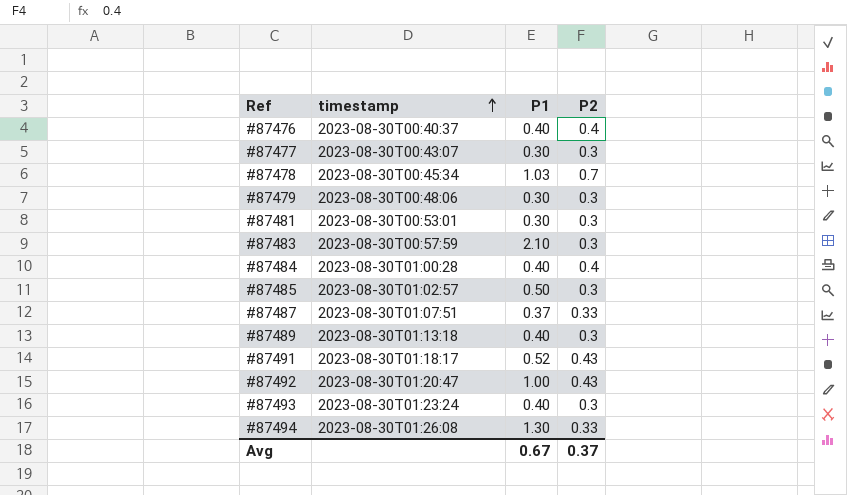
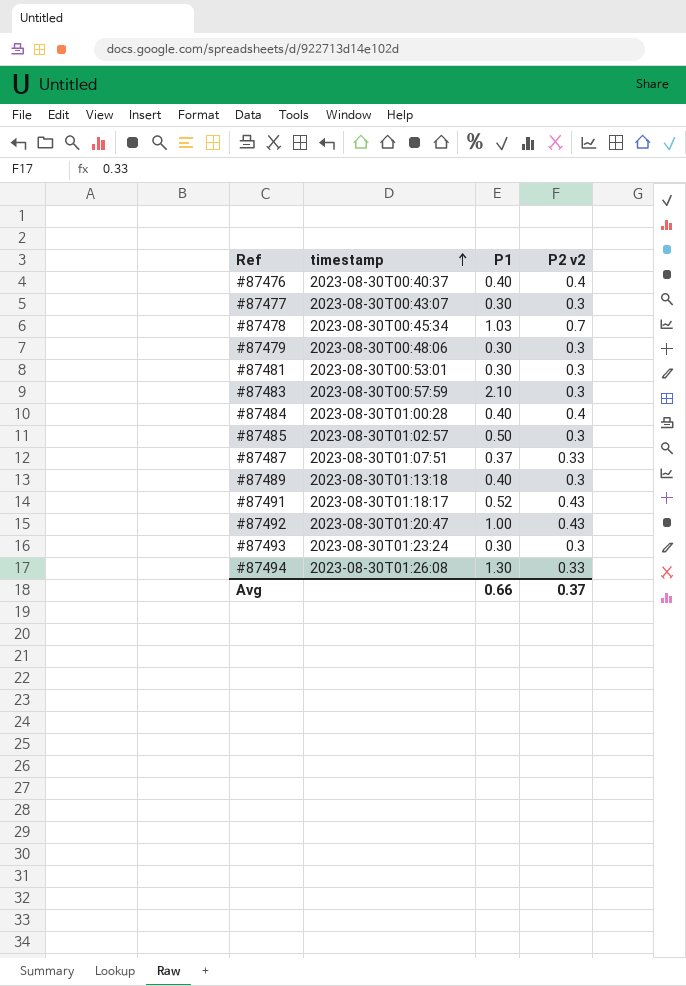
column name: P2 -> P2 v2
#87493 | P1: 0.40 -> 0.30
Avg | P1: 0.67 -> 0.66

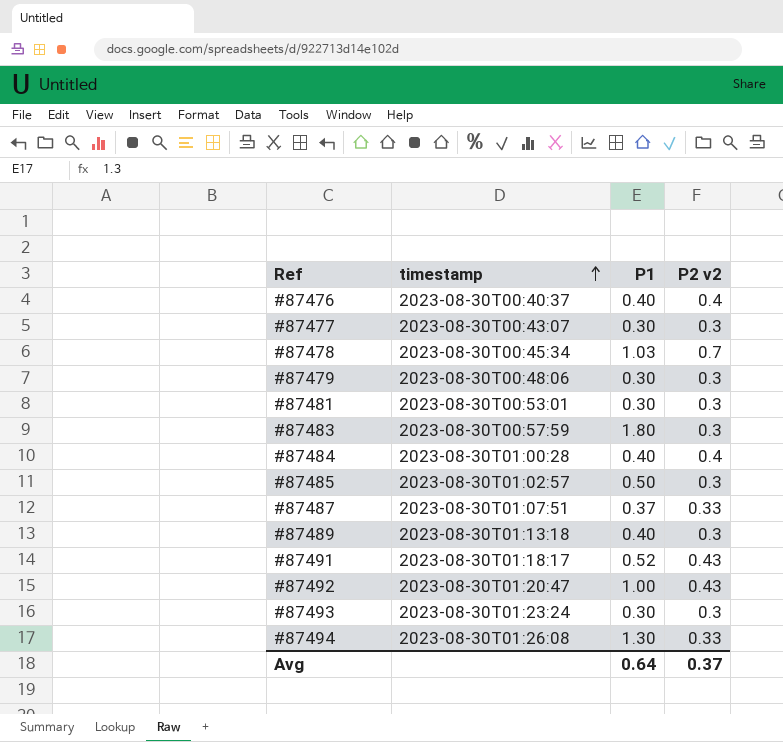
#87483 | P1: 2.10 -> 1.80
Avg | P1: 0.66 -> 0.64

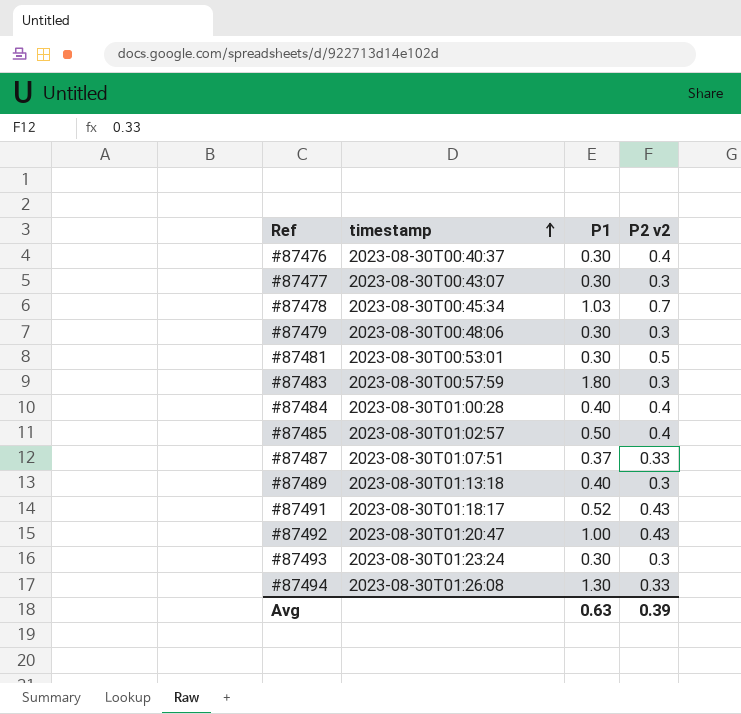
#87476 | P1: 0.40 -> 0.30
#87481 | P2 v2: 0.3 -> 0.5
#87485 | P2 v2: 0.3 -> 0.4
Avg | P1: 0.64 -> 0.63
Avg | P2 v2: 0.37 -> 0.39

